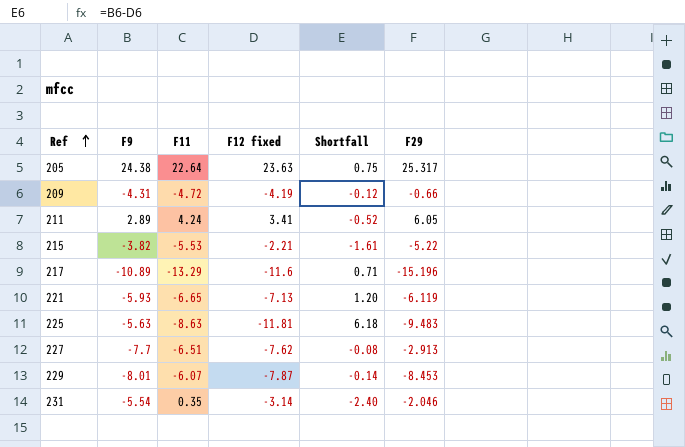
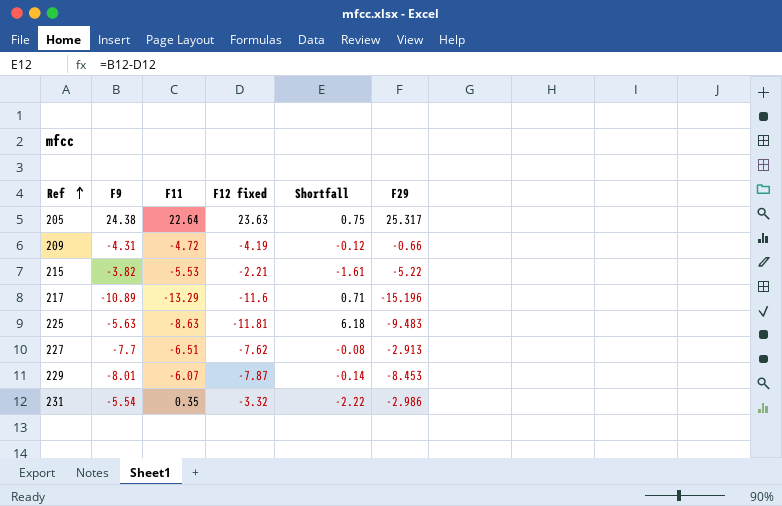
row 211: 2.89 | 4.24 | 3.41 | -0.52 | 6.05 -> none
row 221: -5.93 | -6.65 | -7.13 | 1.20 | -6.119 -> none
231 | F12 fixed: -3.14 -> -3.32
231 | Shortfall: -2.40 -> -2.22
231 | F29: -2.046 -> -2.986

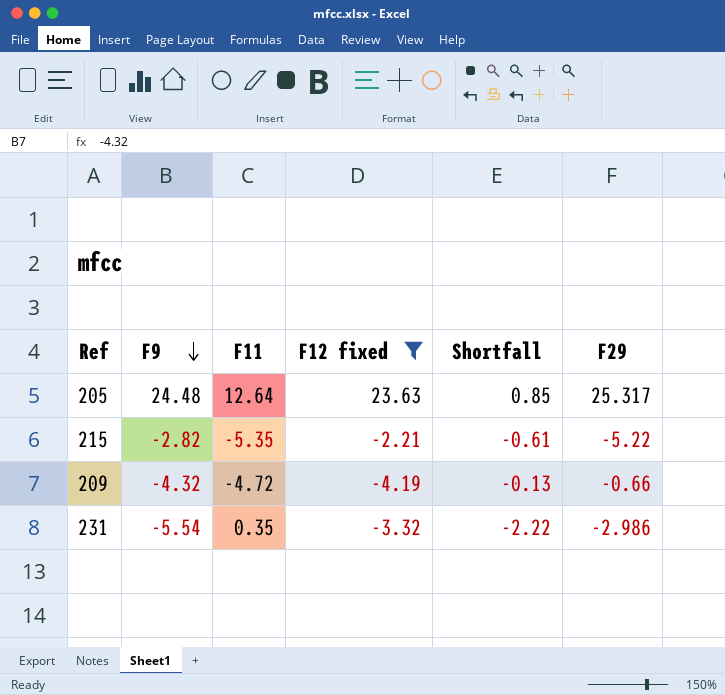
filter: none -> F12 fixed >= -4.19
row order: Ref ascending -> F9 descending
205 | F9: 24.38 -> 24.48
205 | F11: 22.64 -> 12.64
205 | Shortfall: 0.75 -> 0.85
215 | F9: -3.82 -> -2.82
215 | F11: -5.53 -> -5.35
215 | Shortfall: -1.61 -> -0.61
209 | F9: -4.31 -> -4.32
209 | Shortfall: -0.12 -> -0.13

